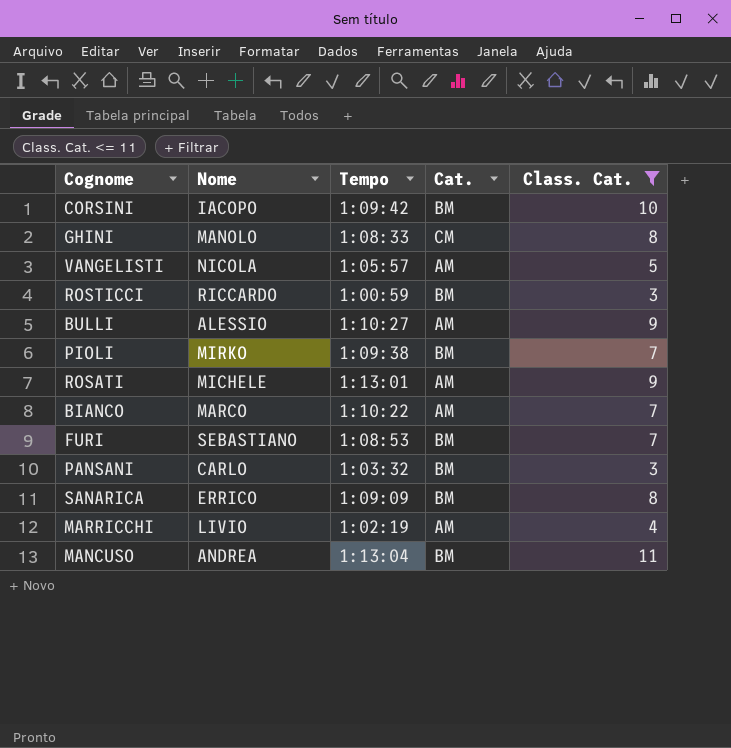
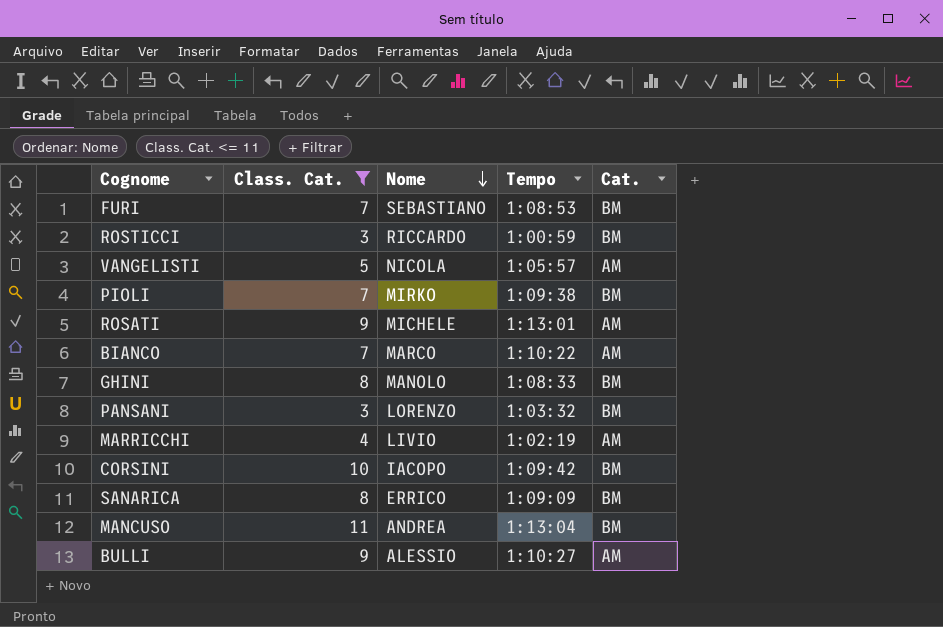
row order: none -> Nome descending
column Class. Cat. | position: 5 -> 2
GHINI | Cat.: CM -> BM
PANSANI | Nome: CARLO -> LORENZO

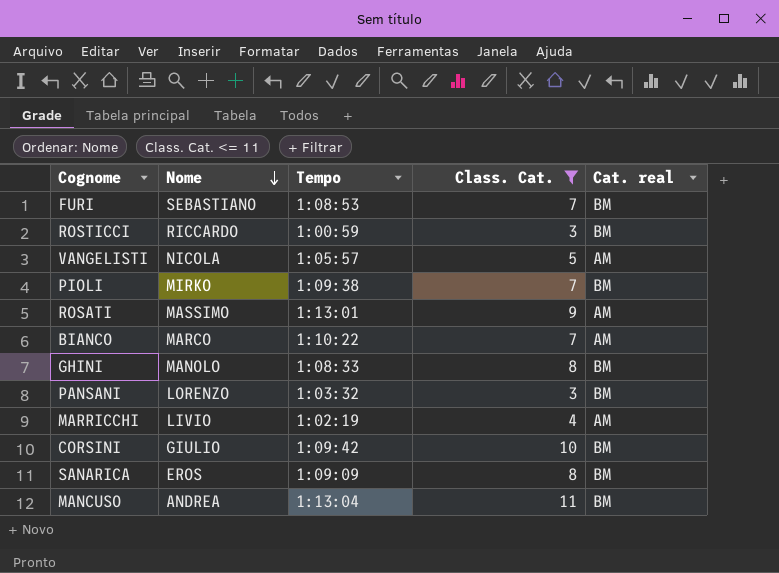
column Class. Cat. | position: 2 -> 4
column name: Cat. -> Cat. real
row BULLI: 9 | ALESSIO | 1:10:27 | AM -> none
ROSATI | Nome: MICHELE -> MASSIMO
CORSINI | Nome: IACOPO -> GIULIO
SANARICA | Nome: ERRICO -> EROS

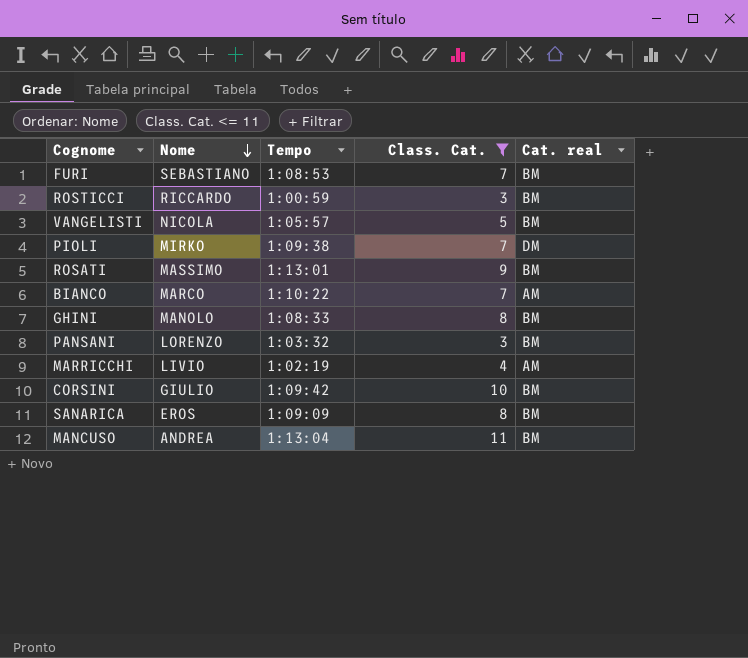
VANGELISTI | Cat. real: AM -> BM
PIOLI | Cat. real: BM -> DM
ROSATI | Cat. real: AM -> BM

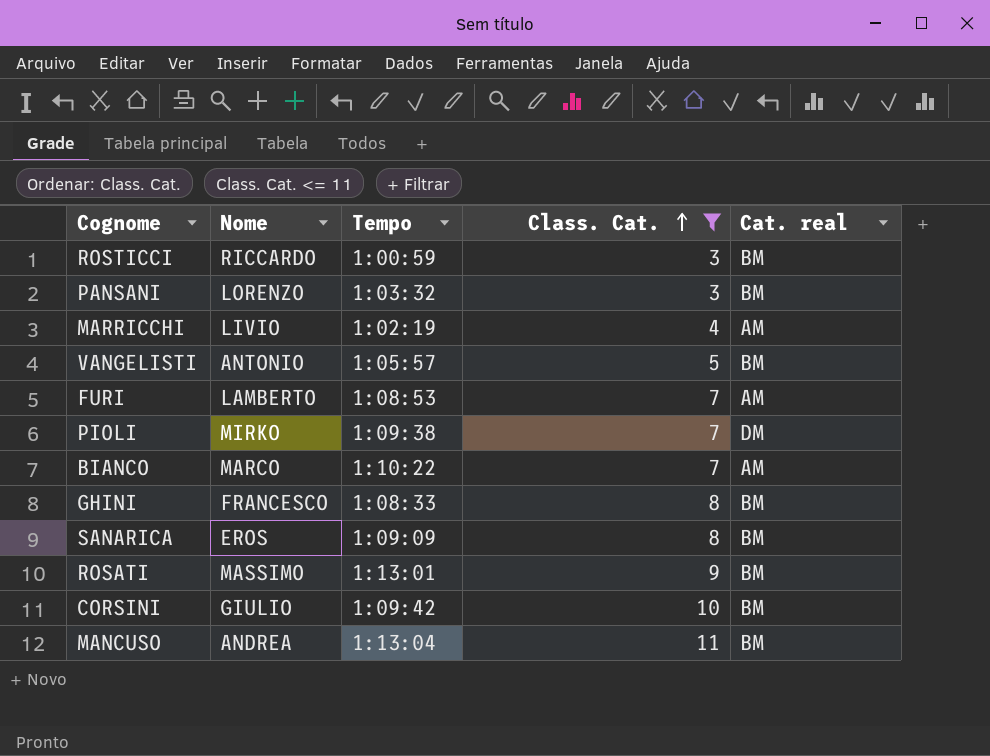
row order: Nome descending -> Class. Cat. ascending
VANGELISTI | Nome: NICOLA -> ANTONIO
FURI | Nome: SEBASTIANO -> LAMBERTO
FURI | Cat. real: BM -> AM
GHINI | Nome: MANOLO -> FRANCESCO

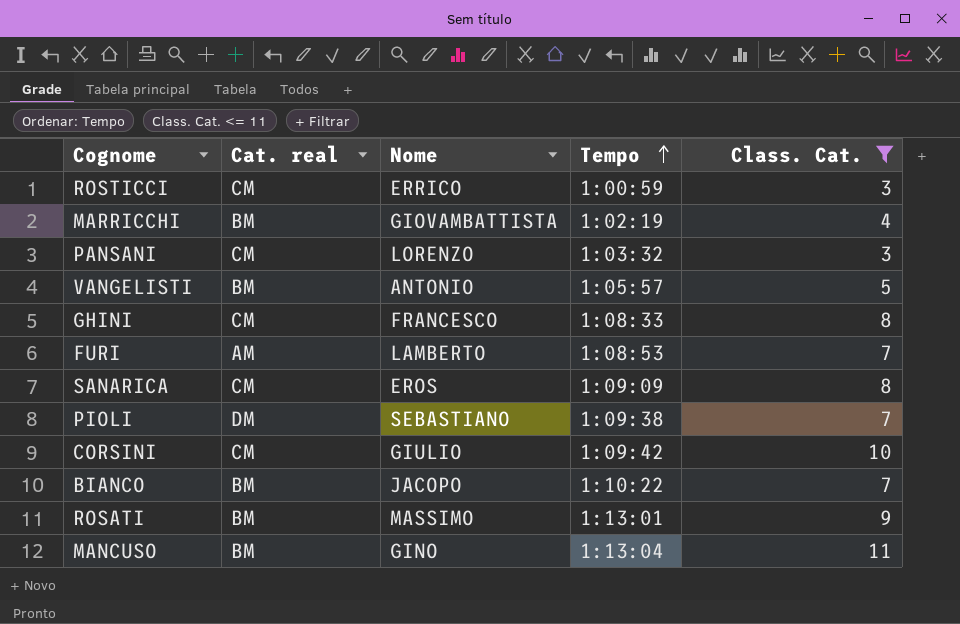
row order: Class. Cat. ascending -> Tempo ascending
column Cat. real | position: 5 -> 2
ROSTICCI | Cat. real: BM -> CM
ROSTICCI | Nome: RICCARDO -> ERRICO
MARRICCHI | Cat. real: AM -> BM
MARRICCHI | Nome: LIVIO -> GIOVAMBATTISTA
PANSANI | Cat. real: BM -> CM
GHINI | Cat. real: BM -> CM
SANARICA | Cat. real: BM -> CM
PIOLI | Nome: MIRKO -> SEBASTIANO
CORSINI | Cat. real: BM -> CM
BIANCO | Cat. real: AM -> BM
BIANCO | Nome: MARCO -> JACOPO
MANCUSO | Nome: ANDREA -> GINO

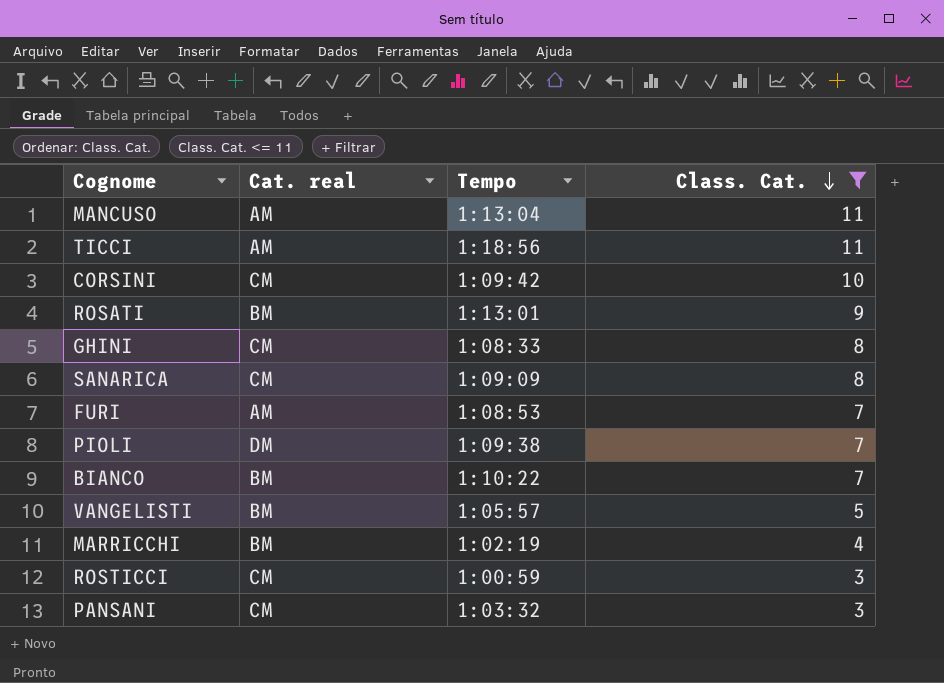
row order: Tempo ascending -> Class. Cat. descending
column Nome | position: 3 -> none
MANCUSO | Cat. real: BM -> AM
row TICCI: none -> AM | 1:18:56 | 11

